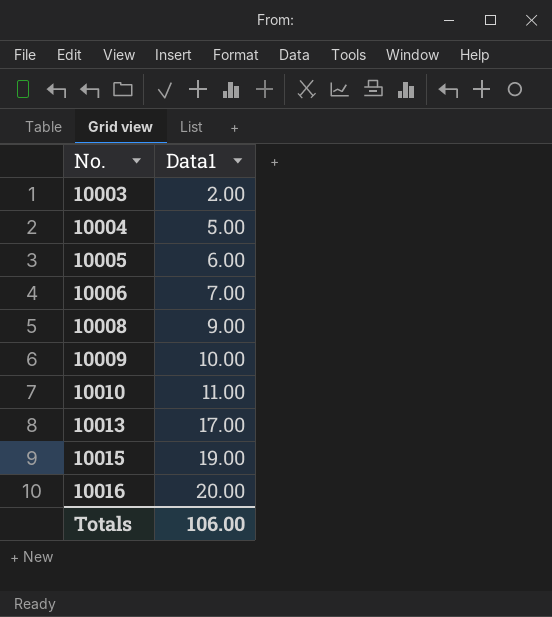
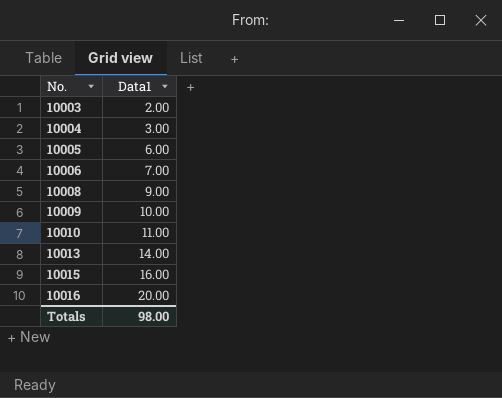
10004 | Data1: 5.00 -> 3.00
10013 | Data1: 17.00 -> 14.00
10015 | Data1: 19.00 -> 16.00
Totals | Data1: 106.00 -> 98.00

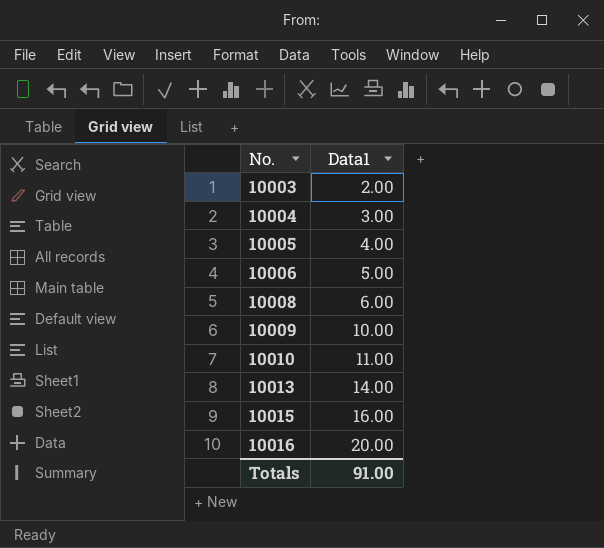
10005 | Data1: 6.00 -> 4.00
10006 | Data1: 7.00 -> 5.00
10008 | Data1: 9.00 -> 6.00
Totals | Data1: 98.00 -> 91.00

